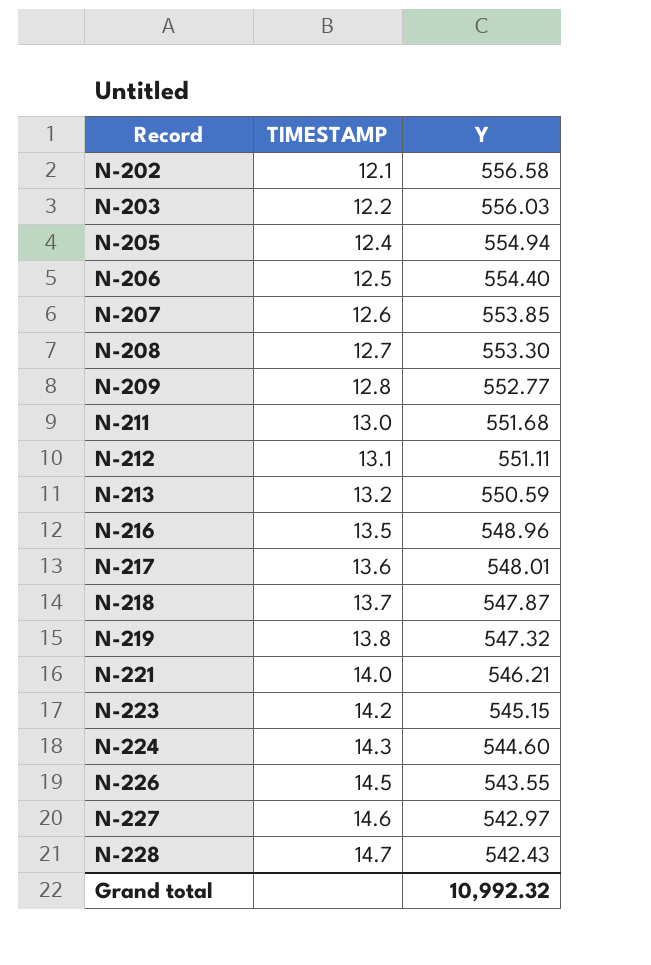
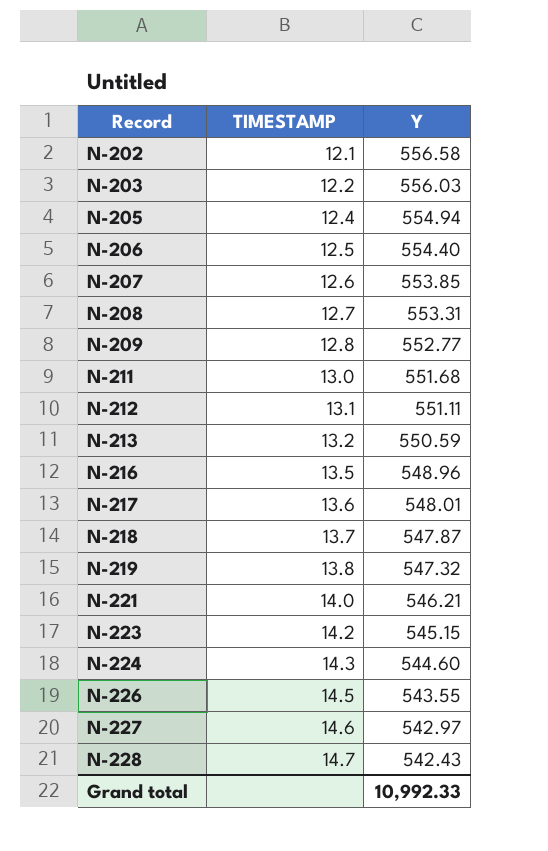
N-208 | Y: 553.30 -> 553.31
Grand total | Y: 10,992.32 -> 10,992.33

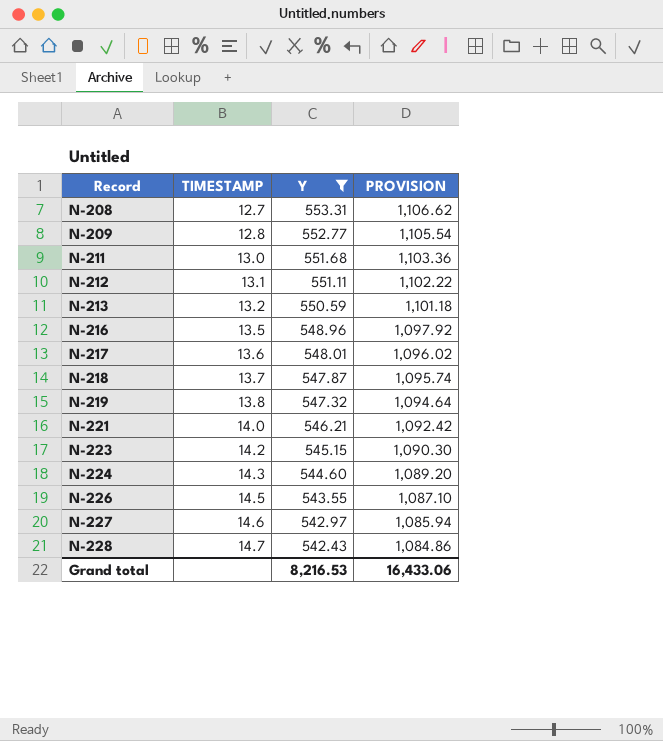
filter: none -> Y <= 553.31
column PROVISION | formula: none -> [Y] * 2
Grand total | Y: 10,992.33 -> 8,216.53

